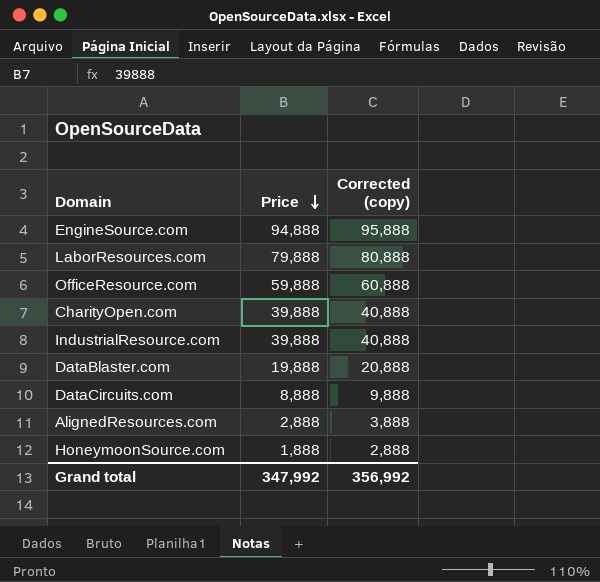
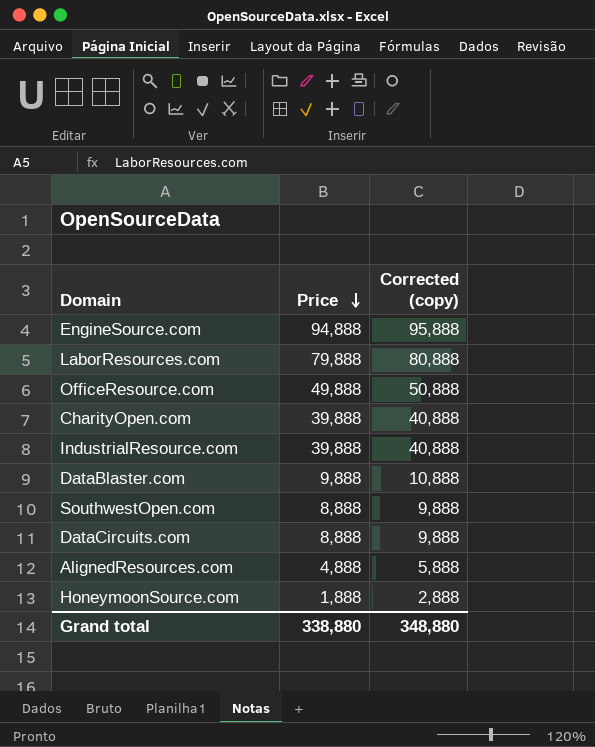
OfficeResource.com | Price: 59,888 -> 49,888
OfficeResource.com | Corrected (copy): 60,888 -> 50,888
DataBlaster.com | Price: 19,888 -> 9,888
DataBlaster.com | Corrected (copy): 20,888 -> 10,888
row SouthwestOpen.com: none -> 8,888 | 9,888
AlignedResources.com | Price: 2,888 -> 4,888
AlignedResources.com | Corrected (copy): 3,888 -> 5,888
Grand total | Price: 347,992 -> 338,880
Grand total | Corrected (copy): 356,992 -> 348,880

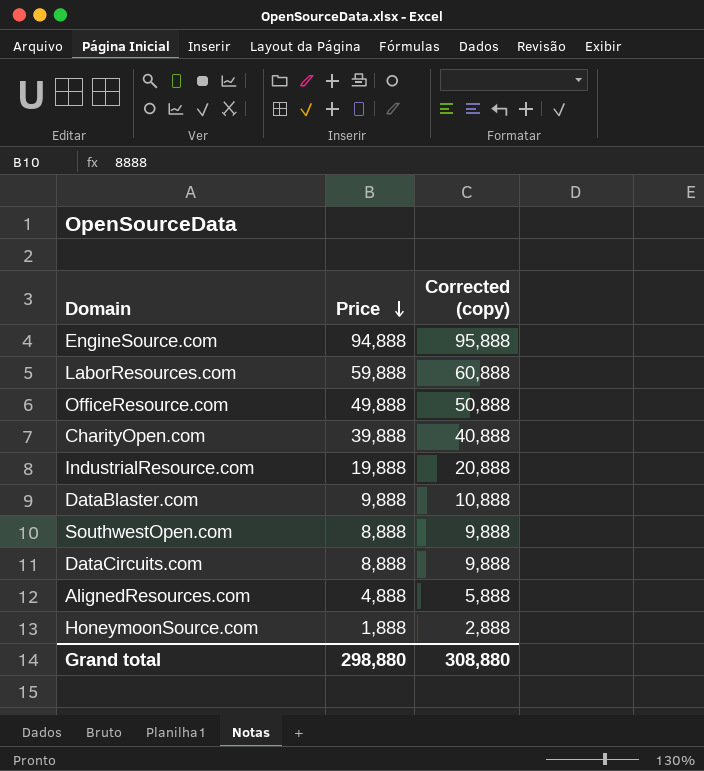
LaborResources.com | Price: 79,888 -> 59,888
LaborResources.com | Corrected (copy): 80,888 -> 60,888
IndustrialResource.com | Price: 39,888 -> 19,888
IndustrialResource.com | Corrected (copy): 40,888 -> 20,888
Grand total | Price: 338,880 -> 298,880
Grand total | Corrected (copy): 348,880 -> 308,880

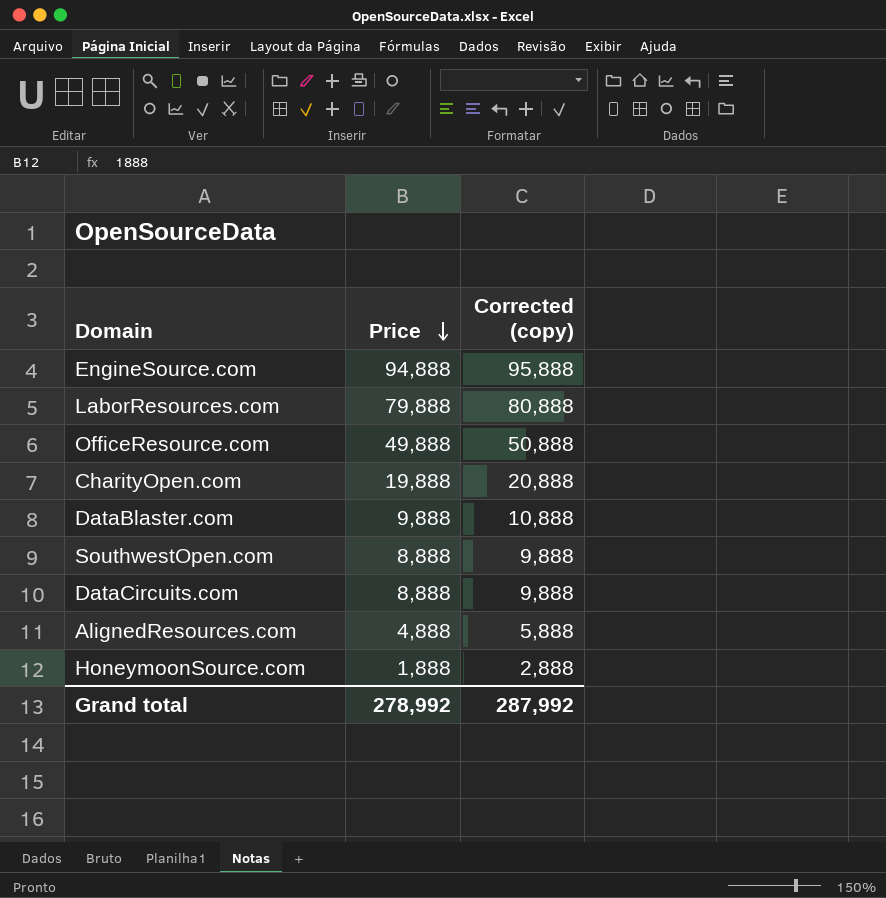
row IndustrialResource.com: 19,888 | 20,888 -> none
LaborResources.com | Price: 59,888 -> 79,888
LaborResources.com | Corrected (copy): 60,888 -> 80,888
CharityOpen.com | Price: 39,888 -> 19,888
CharityOpen.com | Corrected (copy): 40,888 -> 20,888
Grand total | Price: 298,880 -> 278,992
Grand total | Corrected (copy): 308,880 -> 287,992

